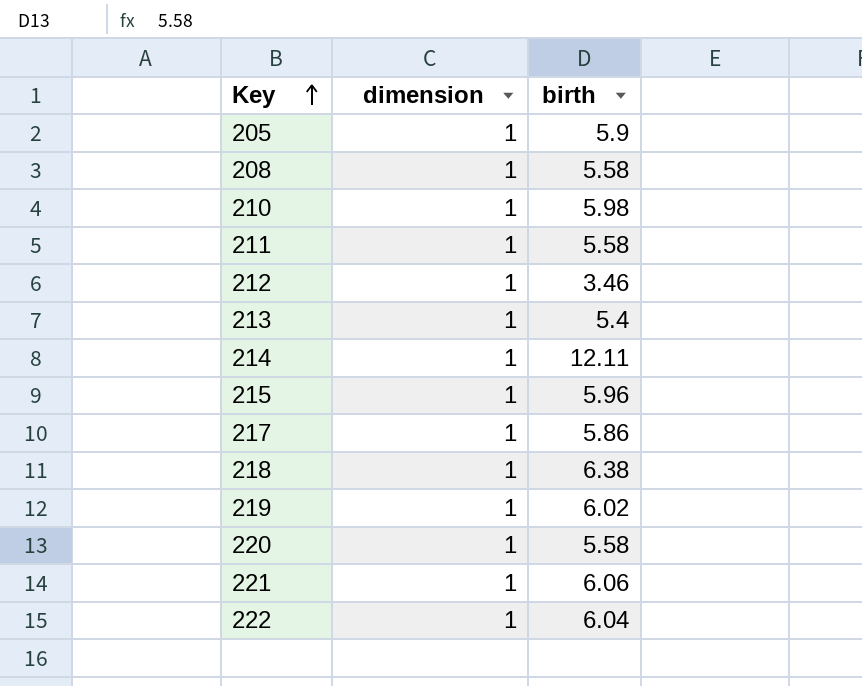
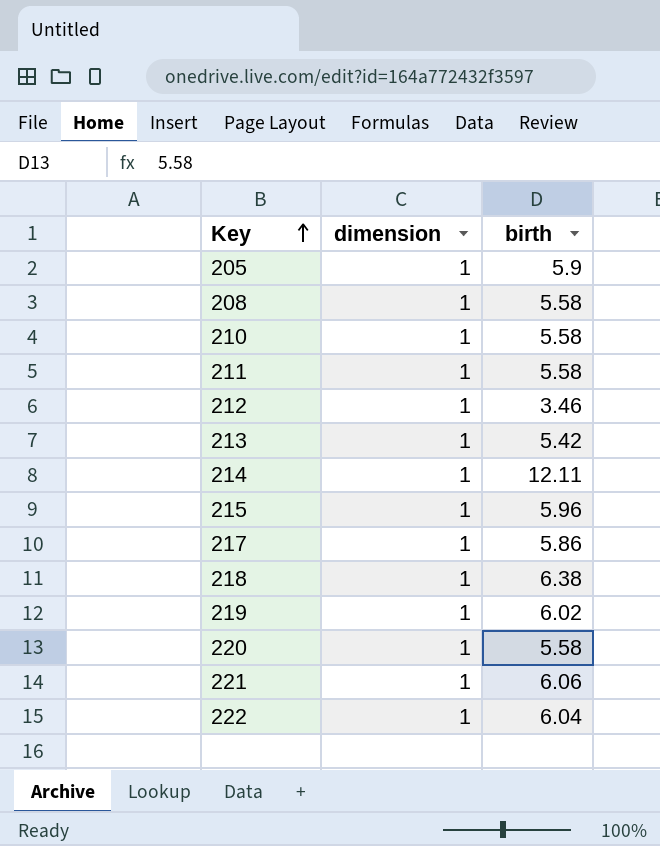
210 | birth: 5.98 -> 5.58
213 | birth: 5.4 -> 5.42

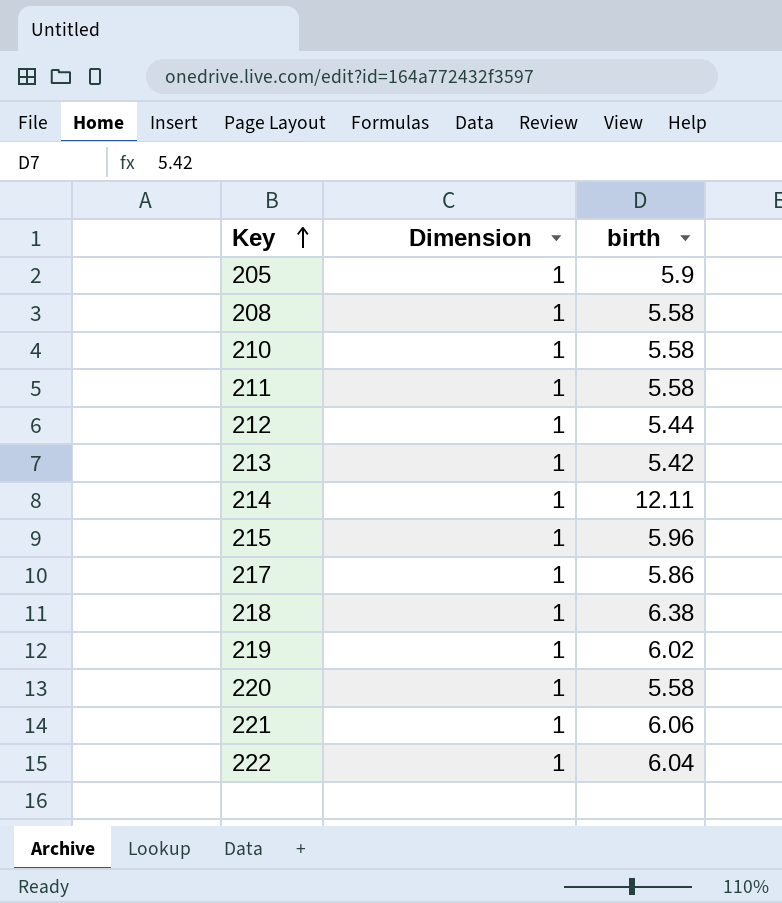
column name: dimension -> Dimension
212 | birth: 3.46 -> 5.44

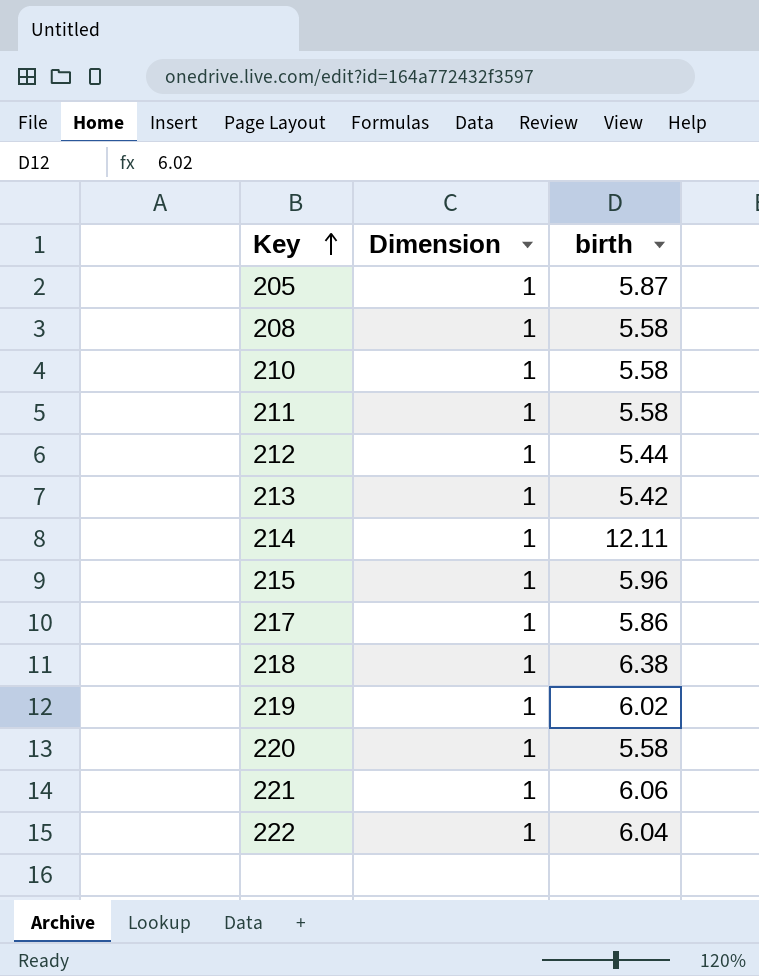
205 | birth: 5.9 -> 5.87

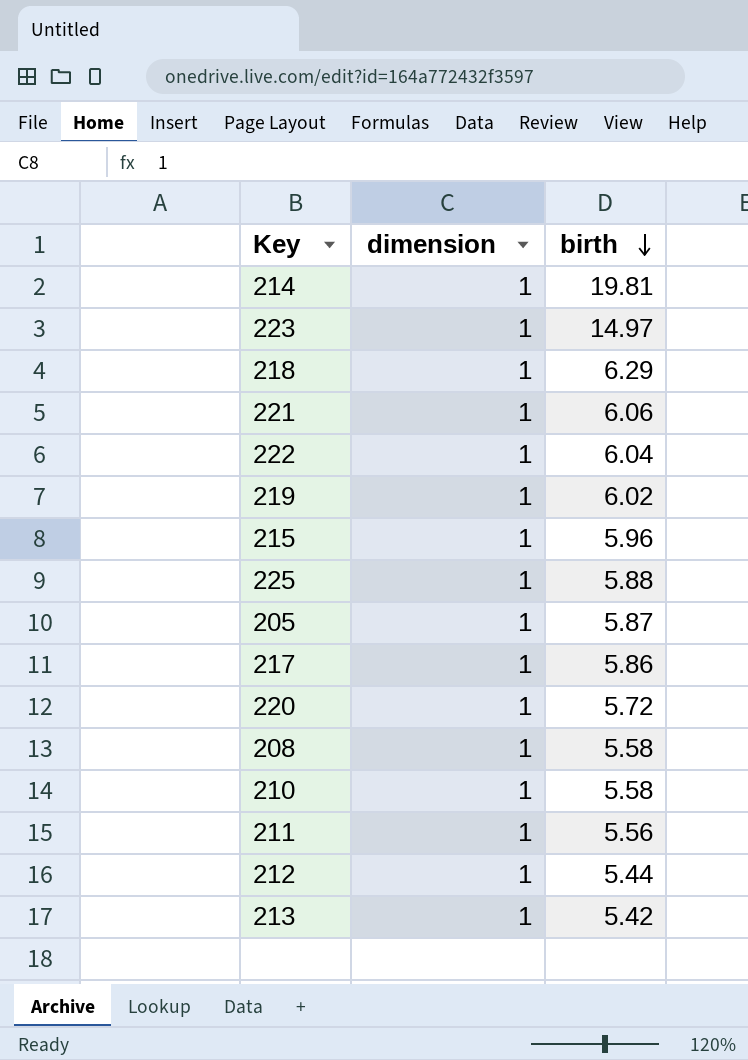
row order: Key ascending -> birth descending
column name: Dimension -> dimension
214 | birth: 12.11 -> 19.81
row 223: none -> 1 | 14.97
218 | birth: 6.38 -> 6.29
row 225: none -> 1 | 5.88
220 | birth: 5.58 -> 5.72
211 | birth: 5.58 -> 5.56

